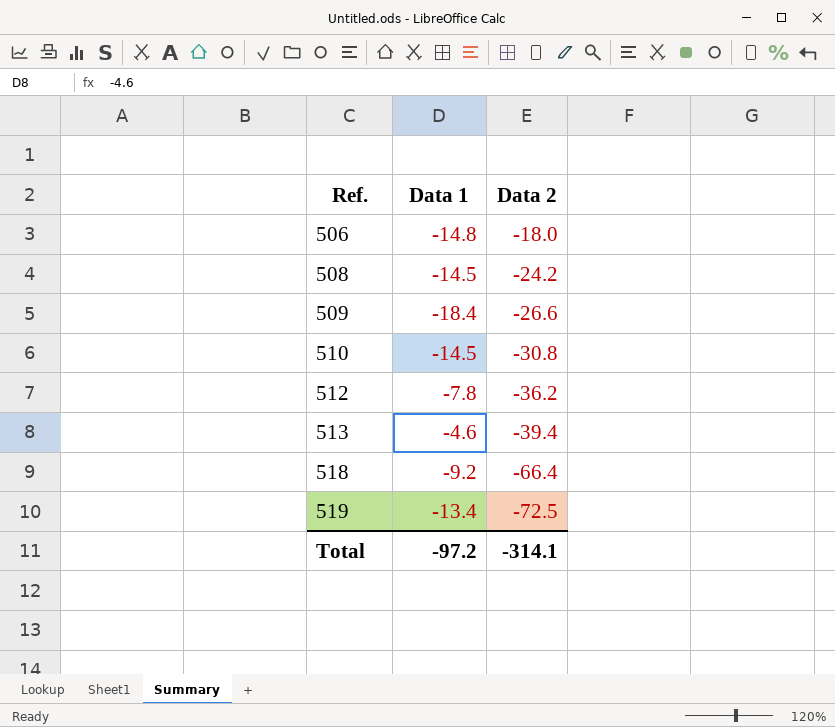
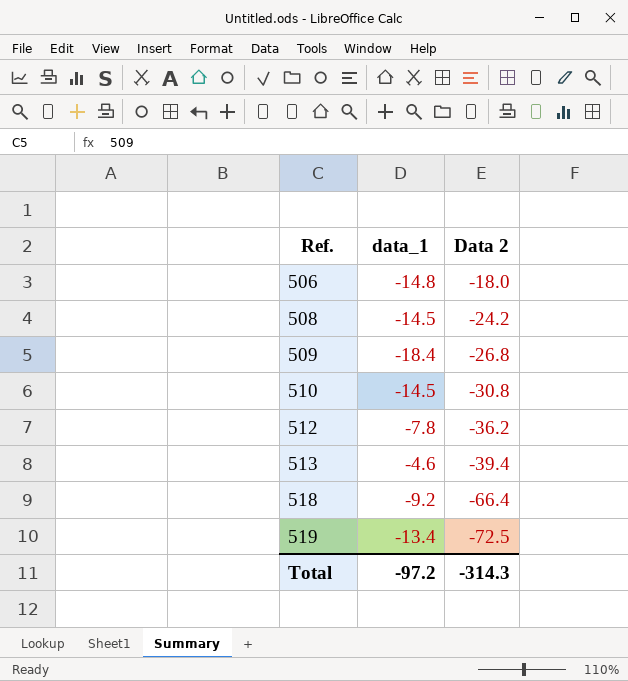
column name: Data 1 -> data_1
509 | Data 2: -26.6 -> -26.8
Total | Data 2: -314.1 -> -314.3

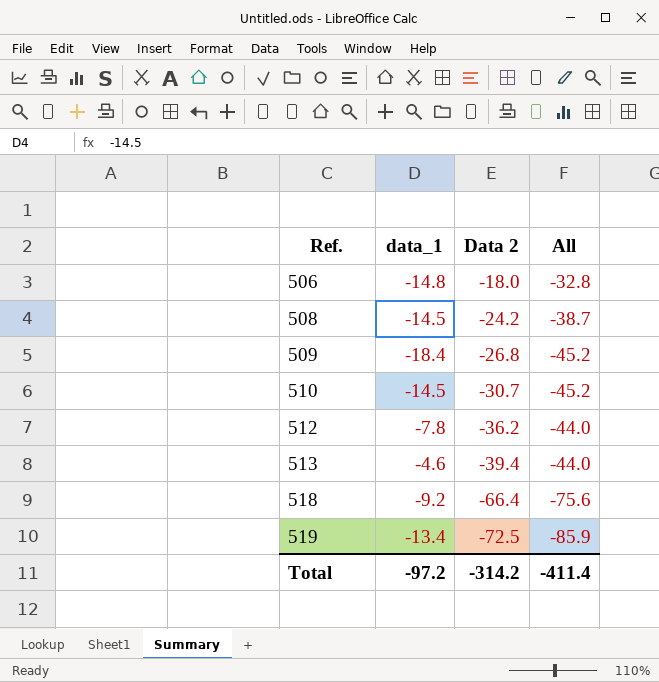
column All | formula: none -> [data_1] + [Data 2]
510 | Data 2: -30.8 -> -30.7
Total | Data 2: -314.3 -> -314.2

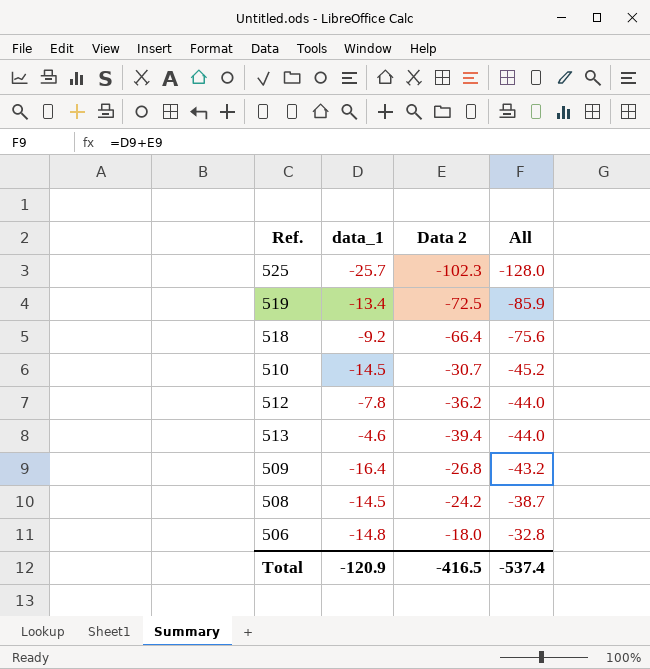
row order: Ref. ascending -> All ascending
row 525: none -> -25.7 | -102.3 | -128.0
509 | data_1: -18.4 -> -16.4
509 | All: -45.2 -> -43.2
Total | data_1: -97.2 -> -120.9
Total | Data 2: -314.2 -> -416.5
Total | All: -411.4 -> -537.4

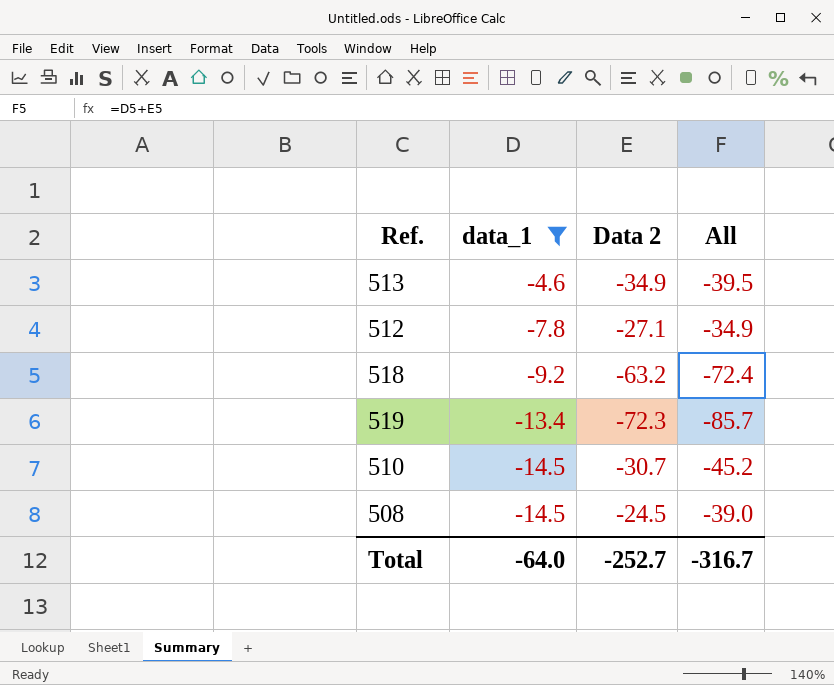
filter: none -> data_1 >= -14.5
row order: All ascending -> data_1 descending
513 | Data 2: -39.4 -> -34.9
513 | All: -44.0 -> -39.5
512 | Data 2: -36.2 -> -27.1
512 | All: -44.0 -> -34.9
518 | Data 2: -66.4 -> -63.2
518 | All: -75.6 -> -72.4
519 | Data 2: -72.5 -> -72.3
519 | All: -85.9 -> -85.7
508 | Data 2: -24.2 -> -24.5
508 | All: -38.7 -> -39.0
Total | data_1: -120.9 -> -64.0
Total | Data 2: -416.5 -> -252.7
Total | All: -537.4 -> -316.7

